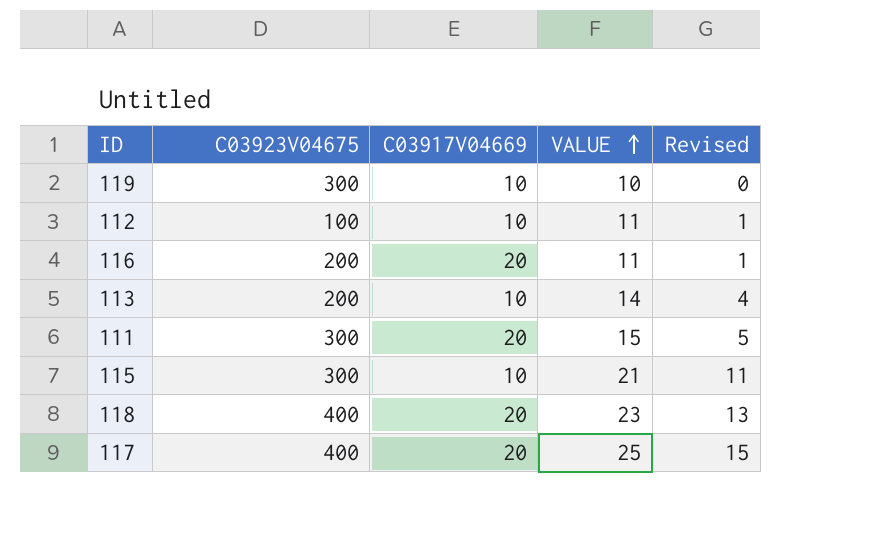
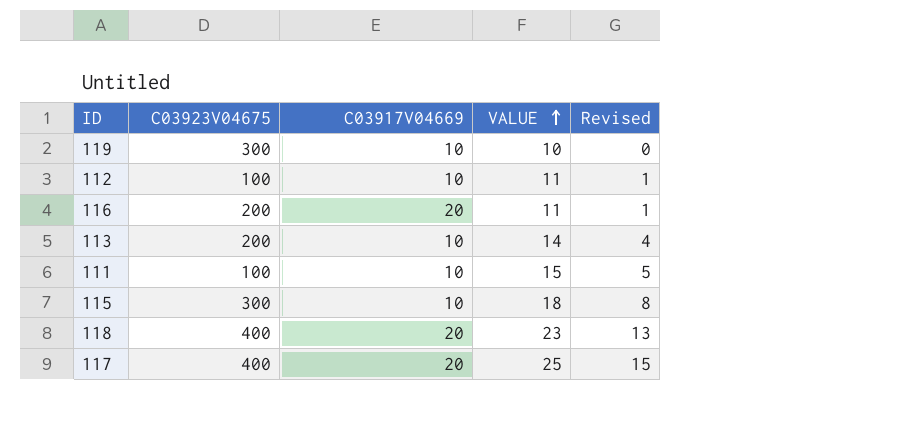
111 | C03923V04675: 300 -> 100
111 | C03917V04669: 20 -> 10
115 | VALUE: 21 -> 18
115 | Revised: 11 -> 8

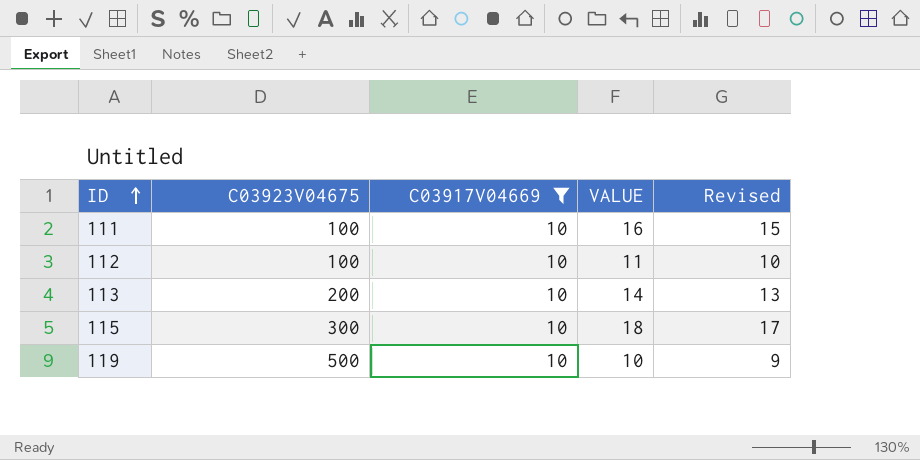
filter: none -> C03917V04669 = 10
row order: VALUE ascending -> ID ascending
column Revised | formula: [VALUE] - 10 -> [VALUE] - 1
111 | VALUE: 15 -> 16
119 | C03923V04675: 300 -> 500

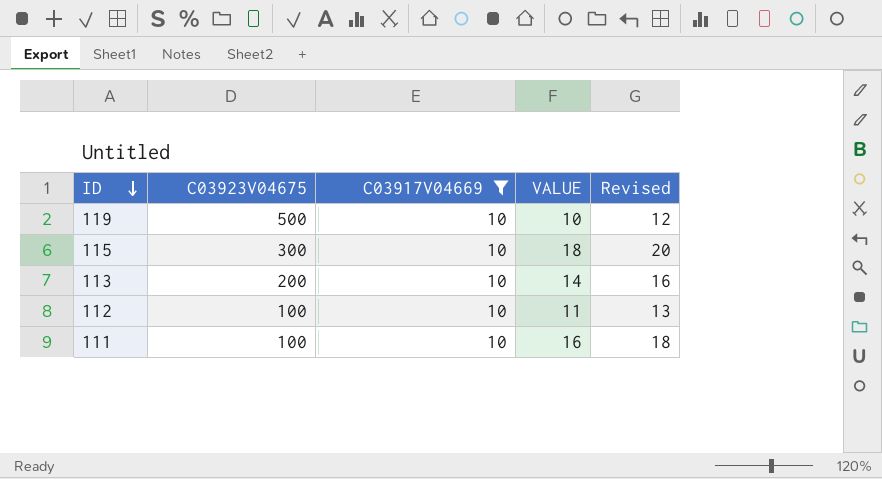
row order: ID ascending -> ID descending
column Revised | formula: [VALUE] - 1 -> [VALUE] + 2

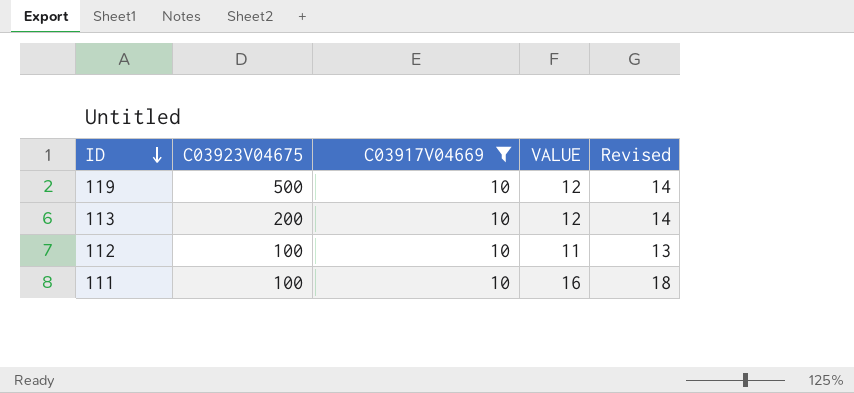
row 115: 300 | 10 | 18 | 20 -> none
119 | VALUE: 10 -> 12
119 | Revised: 12 -> 14
113 | VALUE: 14 -> 12
113 | Revised: 16 -> 14

